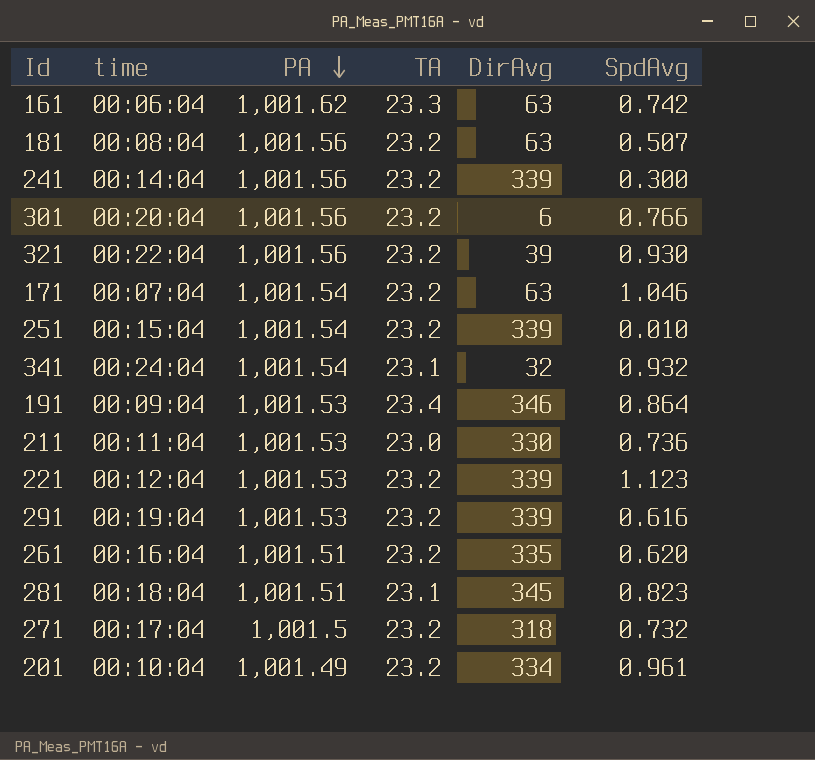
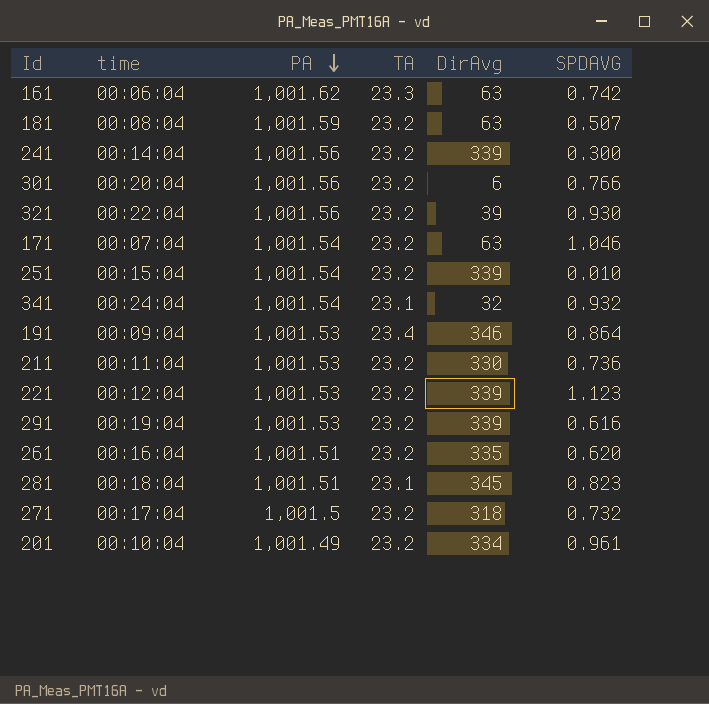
column name: SpdAvg -> SPDAVG
181 | PA: 1,001.56 -> 1,001.59
211 | TA: 23.0 -> 23.2

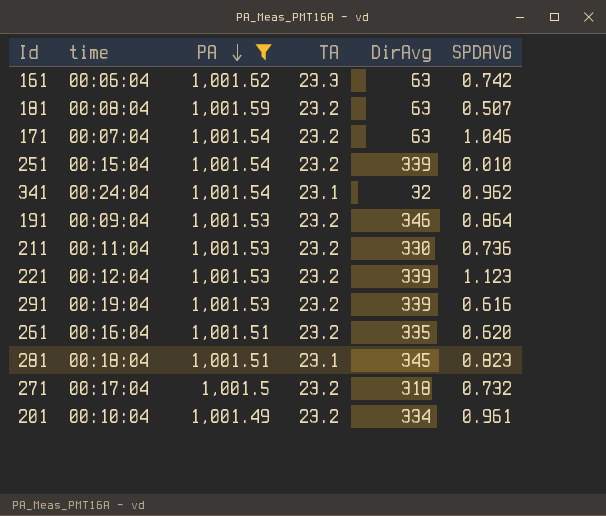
filter: none -> PA != 1,001.56
341 | SPDAVG: 0.932 -> 0.962
191 | TA: 23.4 -> 23.2

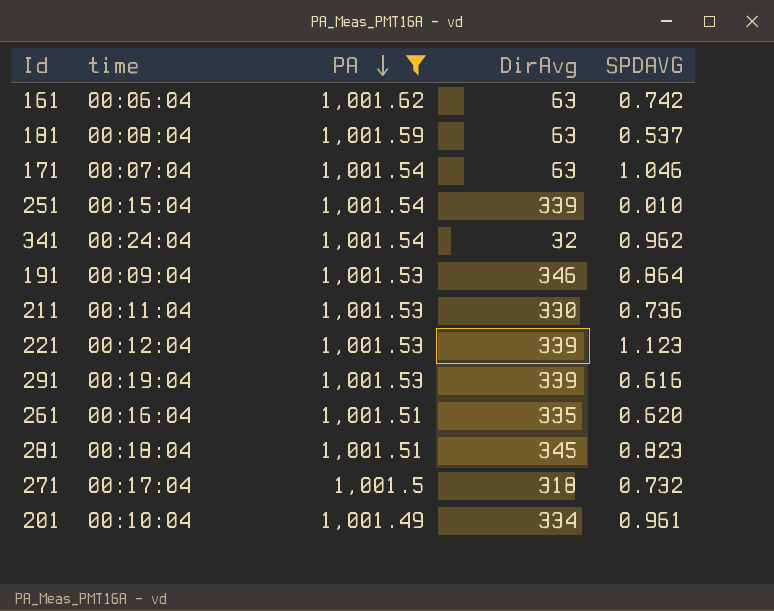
column TA | position: 4 -> none
181 | SPDAVG: 0.507 -> 0.537

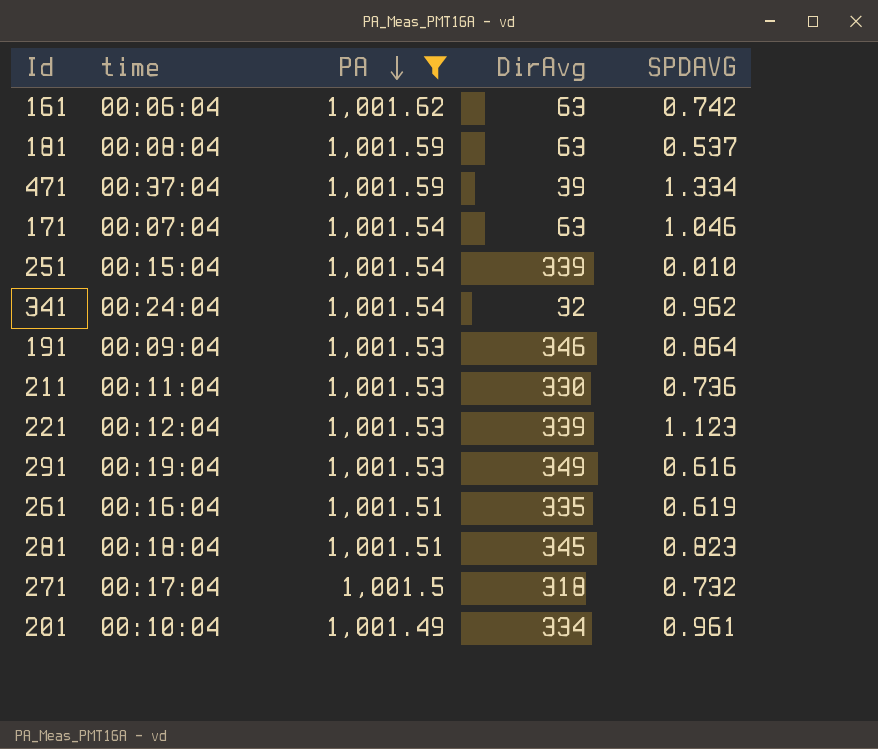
row 471: none -> 00:37:04 | 1,001.59 | 39 | 1.334
291 | DirAvg: 339 -> 349
261 | SPDAVG: 0.620 -> 0.619

